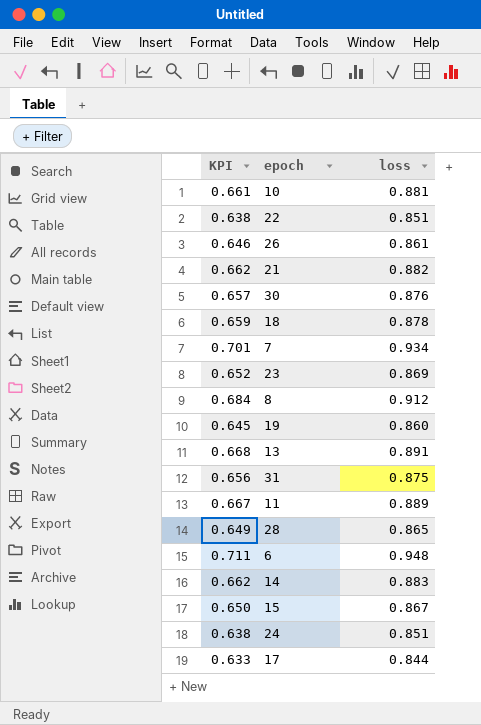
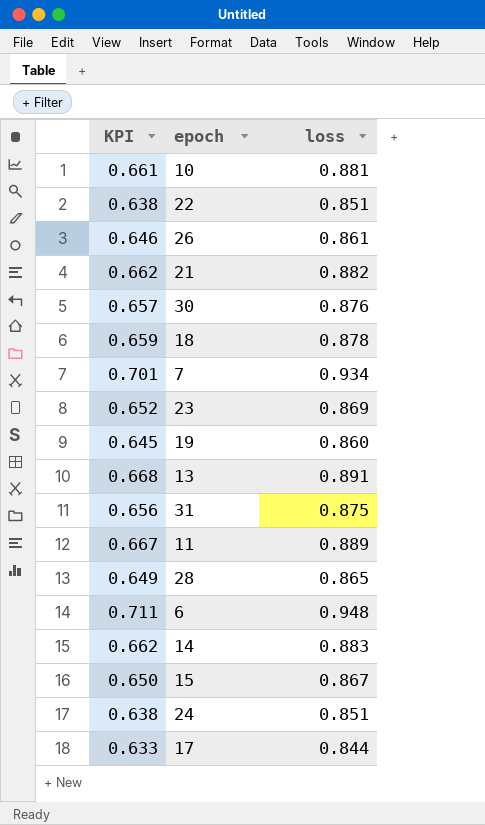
row 8: 0.684 | 0.912 -> none

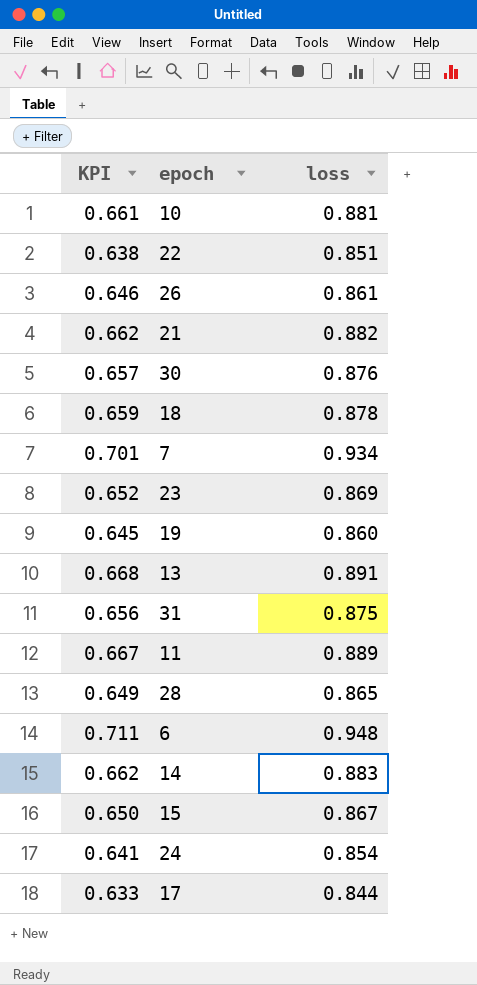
24 | KPI: 0.638 -> 0.641
24 | loss: 0.851 -> 0.854

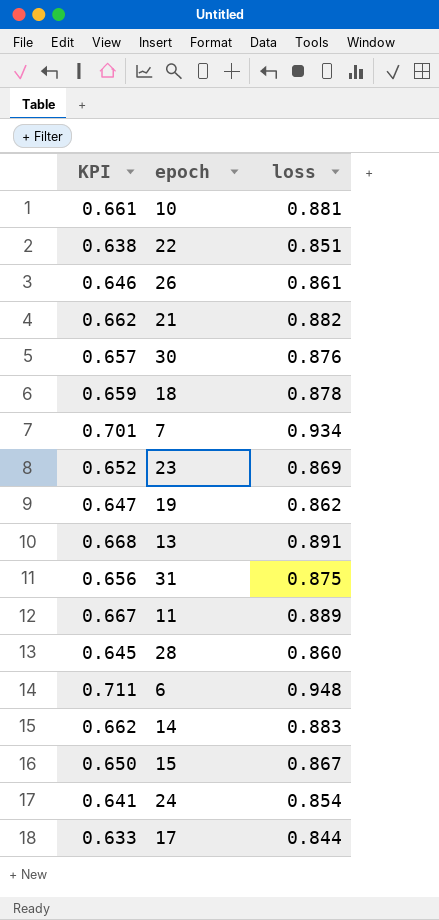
19 | KPI: 0.645 -> 0.647
19 | loss: 0.860 -> 0.862
28 | KPI: 0.649 -> 0.645
28 | loss: 0.865 -> 0.860

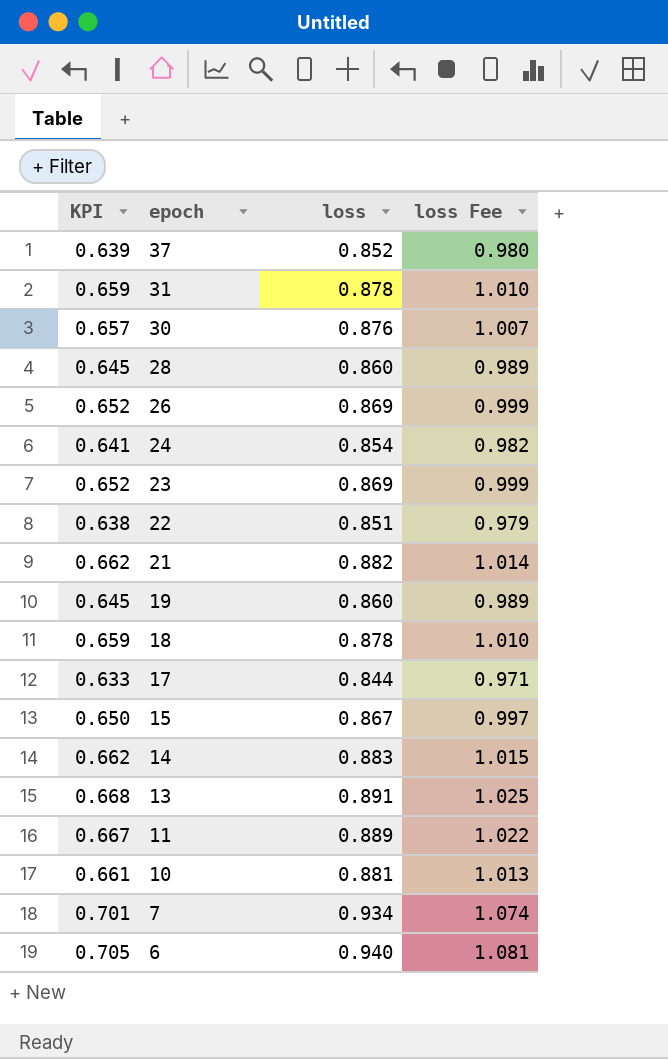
row order: none -> epoch descending
column loss Fee | formula: none -> [loss] * 1.15
row 37: none -> 0.639 | 0.852 | 0.980
31 | KPI: 0.656 -> 0.659
31 | loss: 0.875 -> 0.878
26 | KPI: 0.646 -> 0.652
26 | loss: 0.861 -> 0.869
19 | KPI: 0.647 -> 0.645
19 | loss: 0.862 -> 0.860
6 | KPI: 0.711 -> 0.705
6 | loss: 0.948 -> 0.940

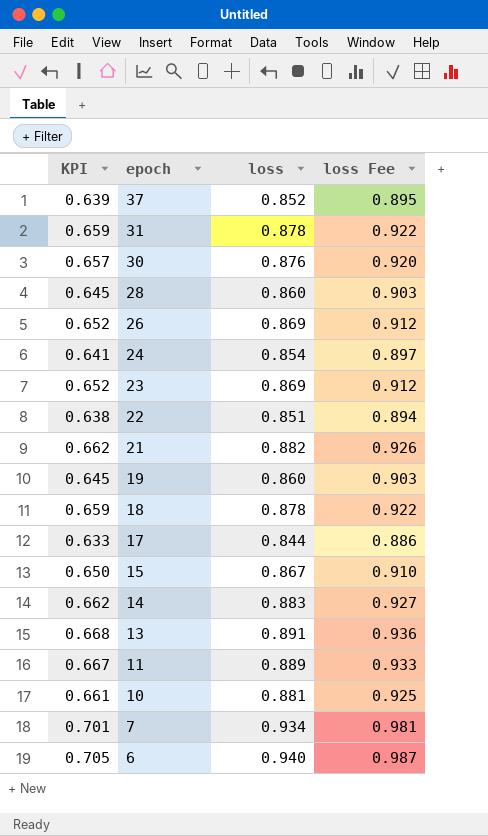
column loss Fee | formula: [loss] * 1.15 -> [loss] * 1.05

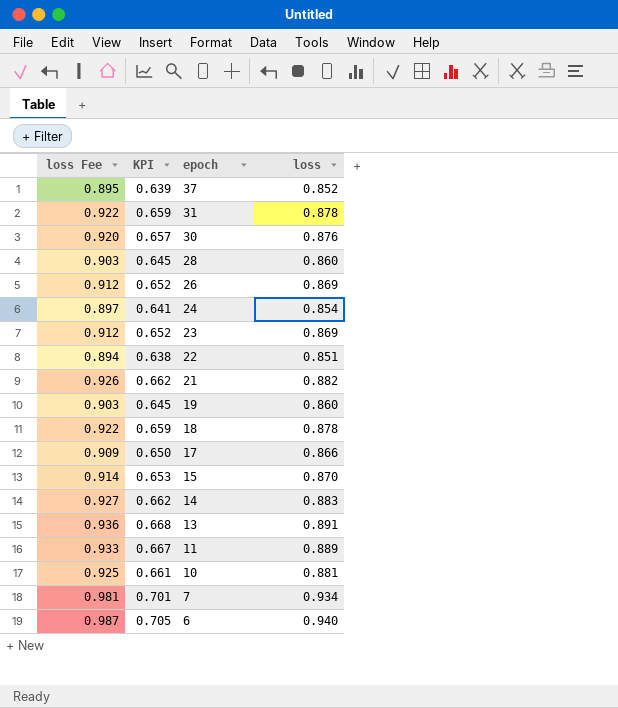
column loss Fee | position: 4 -> 1
17 | loss Fee: 0.886 -> 0.909
17 | KPI: 0.633 -> 0.650
17 | loss: 0.844 -> 0.866
15 | loss Fee: 0.910 -> 0.914
15 | KPI: 0.650 -> 0.653
15 | loss: 0.867 -> 0.870

